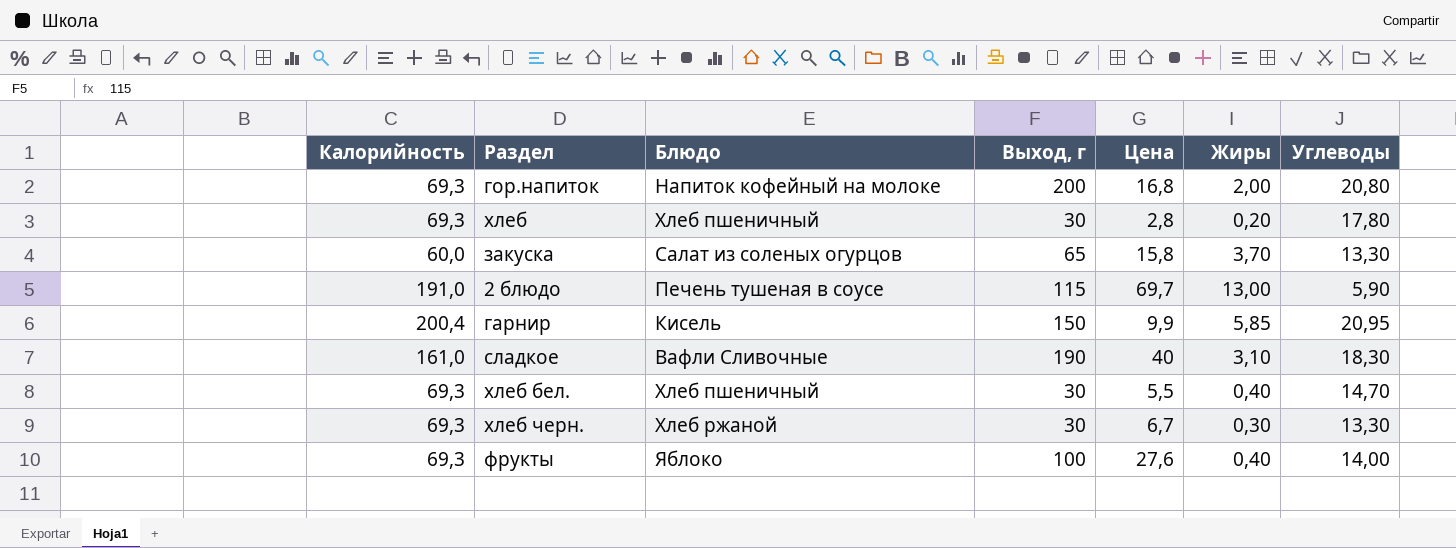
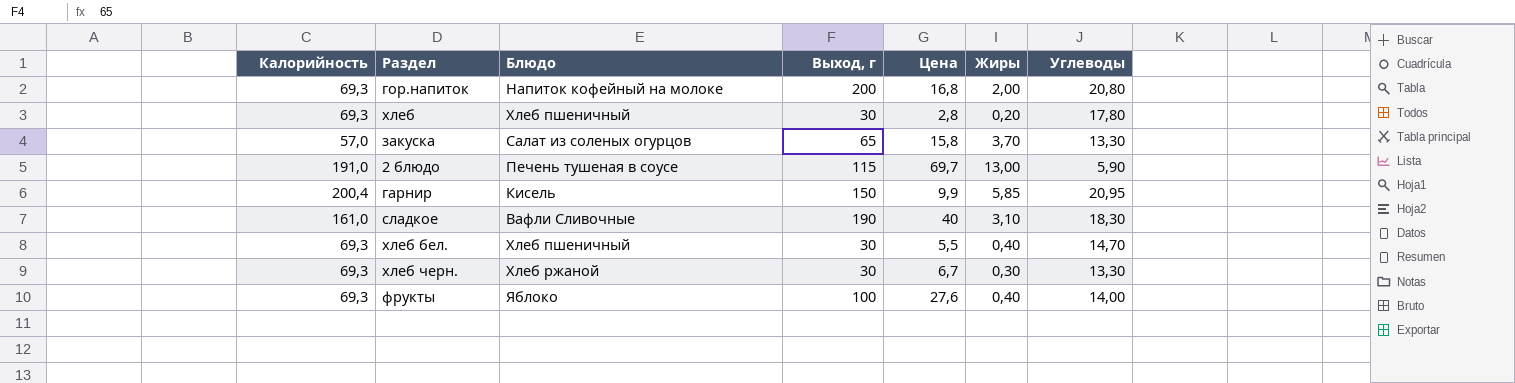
закуска | Калорийность: 60,0 -> 57,0

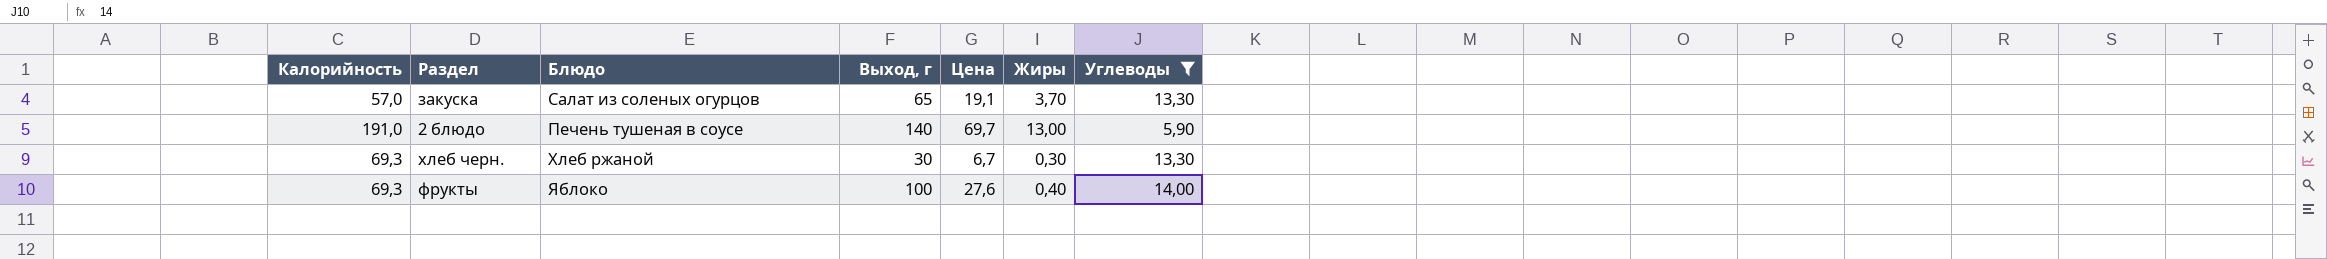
filter: none -> Углеводы <= 14,00
закуска | Цена: 15,8 -> 19,1
2 блюдо | Выход, г: 115 -> 140

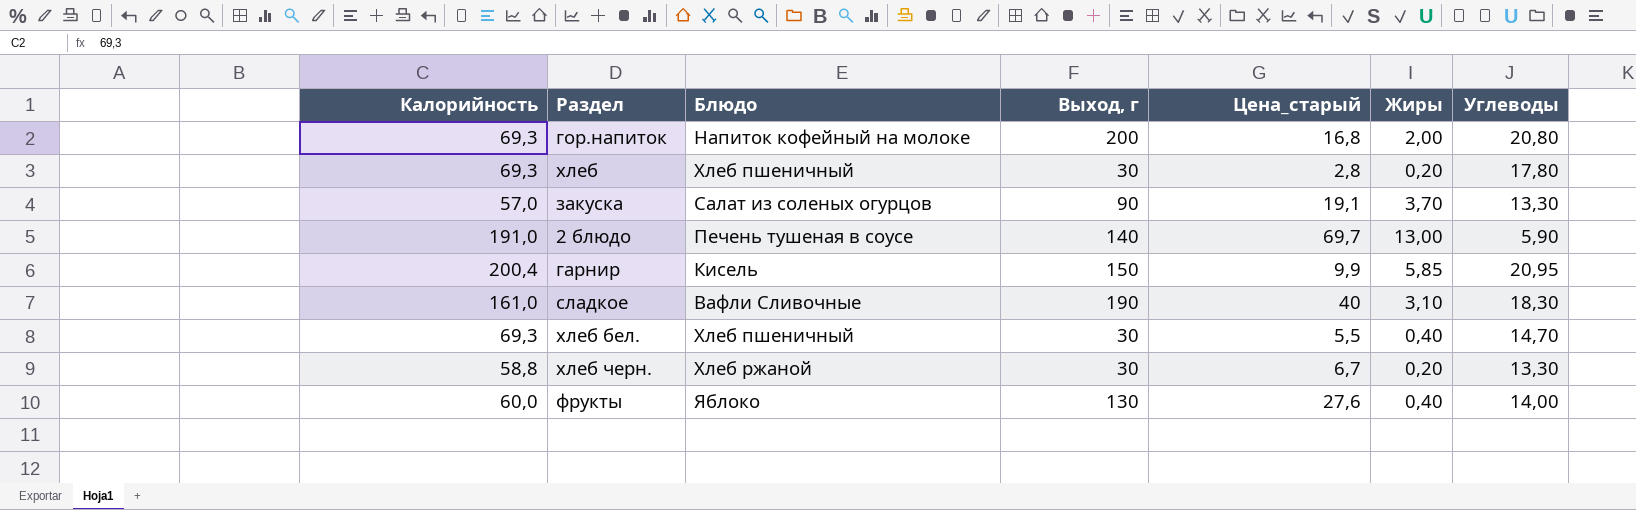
filter: Углеводы <= 14,00 -> none
column name: Цена -> Цена_старый
закуска | Выход, г: 65 -> 90
хлеб черн. | Калорийность: 69,3 -> 58,8
хлеб черн. | Жиры: 0,30 -> 0,20
фрукты | Калорийность: 69,3 -> 60,0
фрукты | Выход, г: 100 -> 130

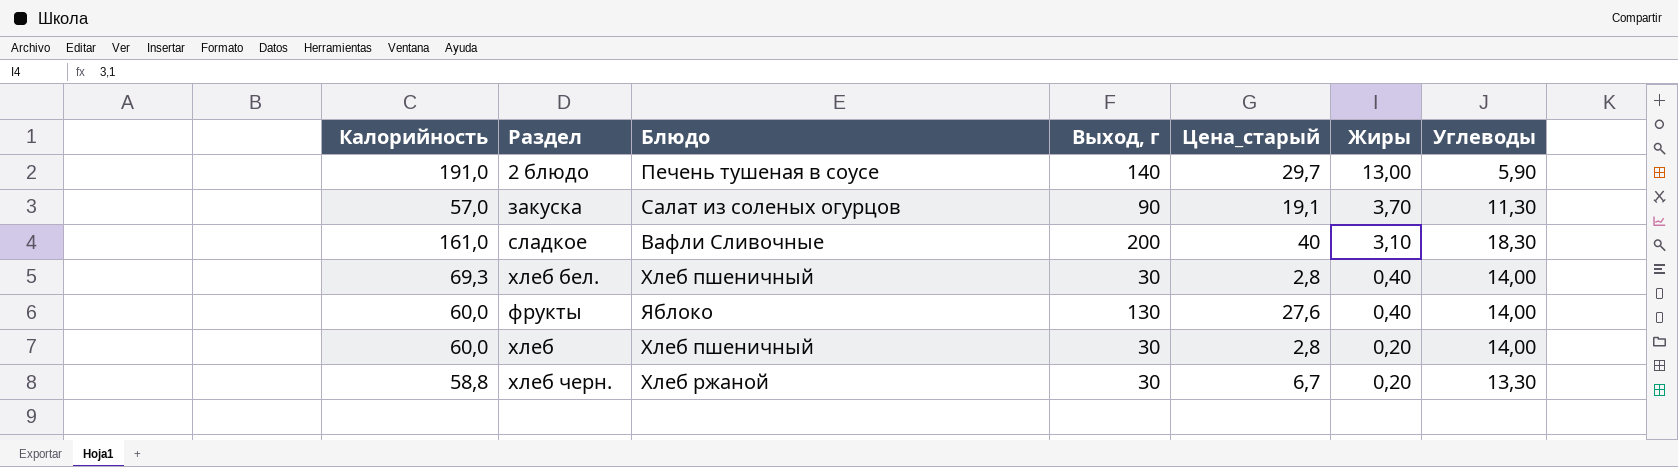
row order: none -> Жиры descending
row гор.напиток: 69,3 | Напиток кофейный на молоке | 200 | 16,8 | 2,00 | 20,80 -> none
row гарнир: 200,4 | Кисель | 150 | 9,9 | 5,85 | 20,95 -> none
2 блюдо | Цена_старый: 69,7 -> 29,7
закуска | Углеводы: 13,30 -> 11,30
сладкое | Выход, г: 190 -> 200
хлеб бел. | Цена_старый: 5,5 -> 2,8
хлеб бел. | Углеводы: 14,70 -> 14,00
хлеб | Калорийность: 69,3 -> 60,0
хлеб | Углеводы: 17,80 -> 14,00

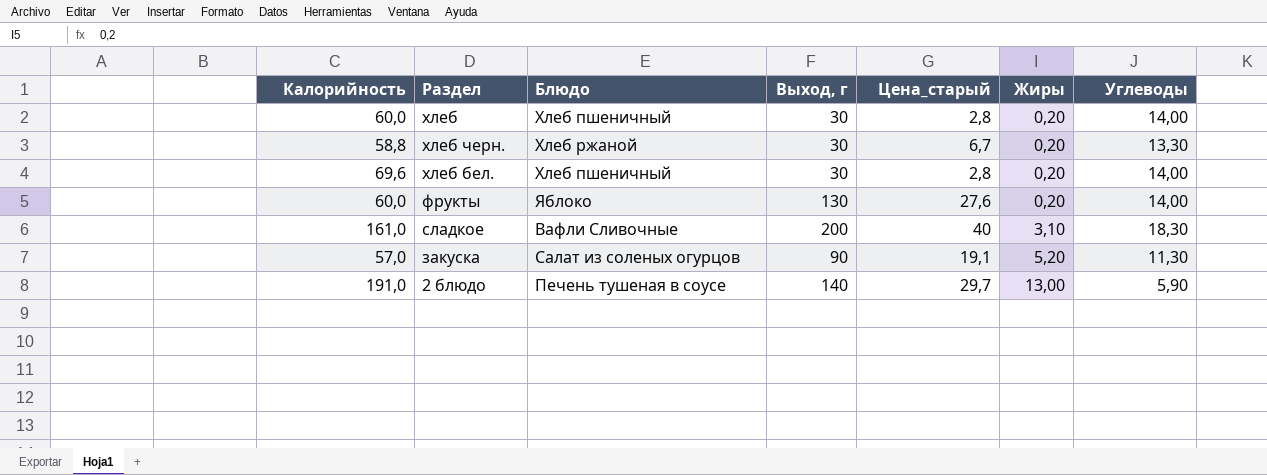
row order: Жиры descending -> Жиры ascending
хлеб бел. | Калорийность: 69,3 -> 69,6
хлеб бел. | Жиры: 0,40 -> 0,20
фрукты | Жиры: 0,40 -> 0,20
закуска | Жиры: 3,70 -> 5,20

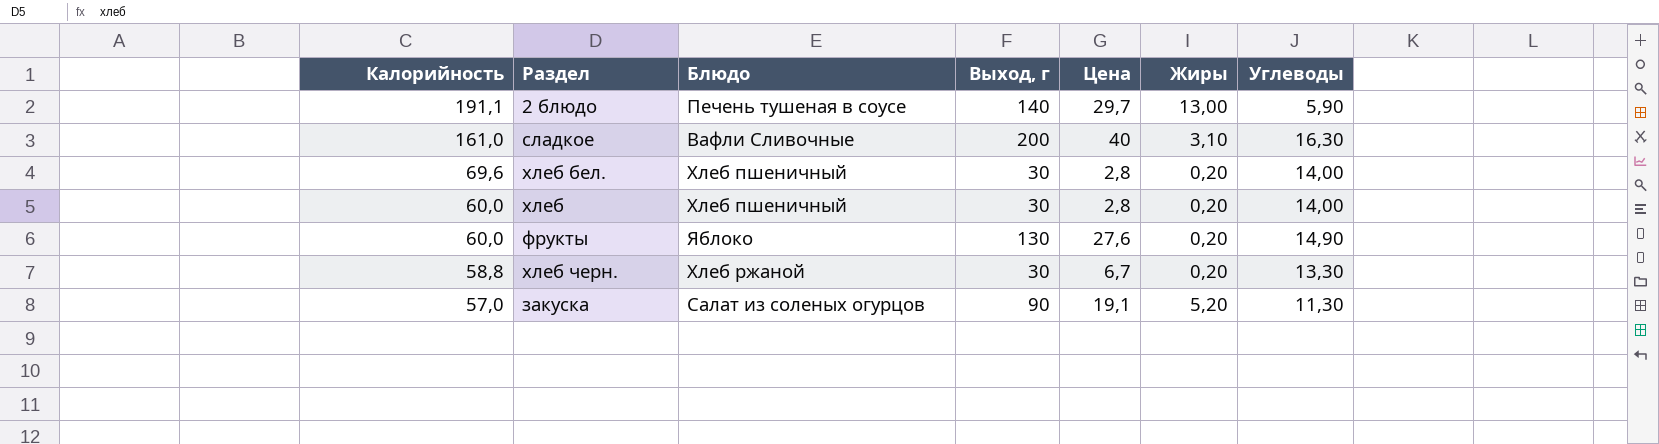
row order: Жиры ascending -> Калорийность descending
column name: Цена_старый -> Цена
2 блюдо | Калорийность: 191,0 -> 191,1
сладкое | Углеводы: 18,30 -> 16,30
фрукты | Углеводы: 14,00 -> 14,90

